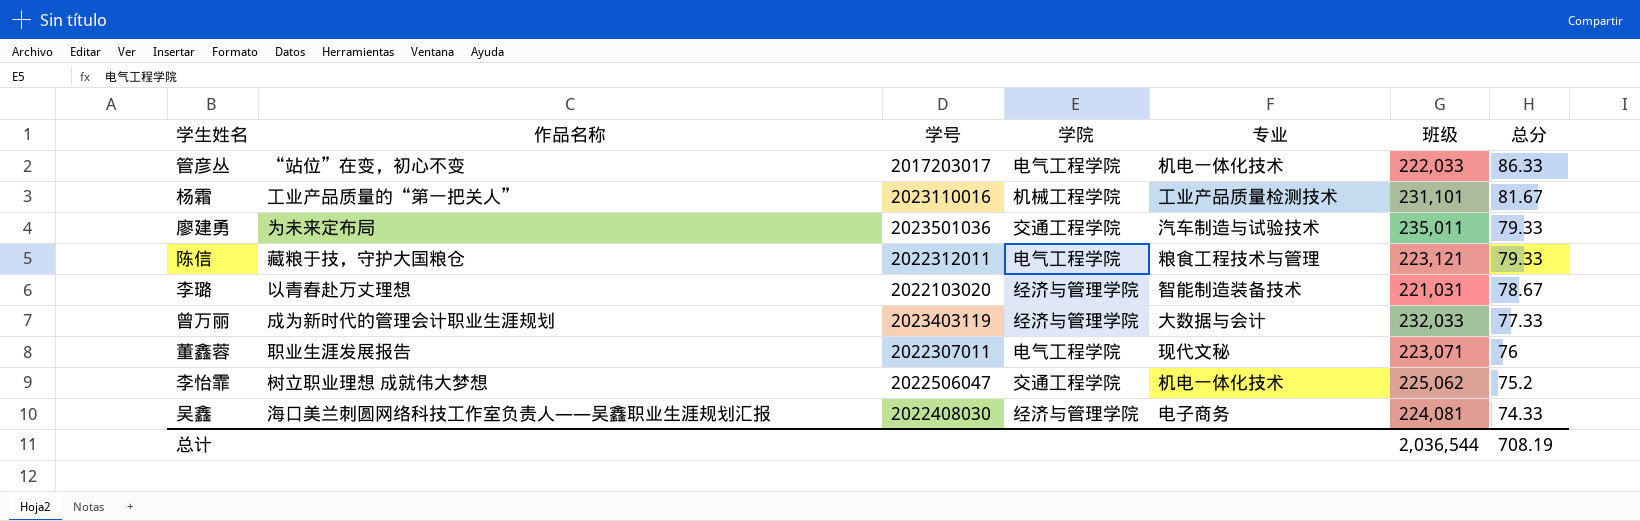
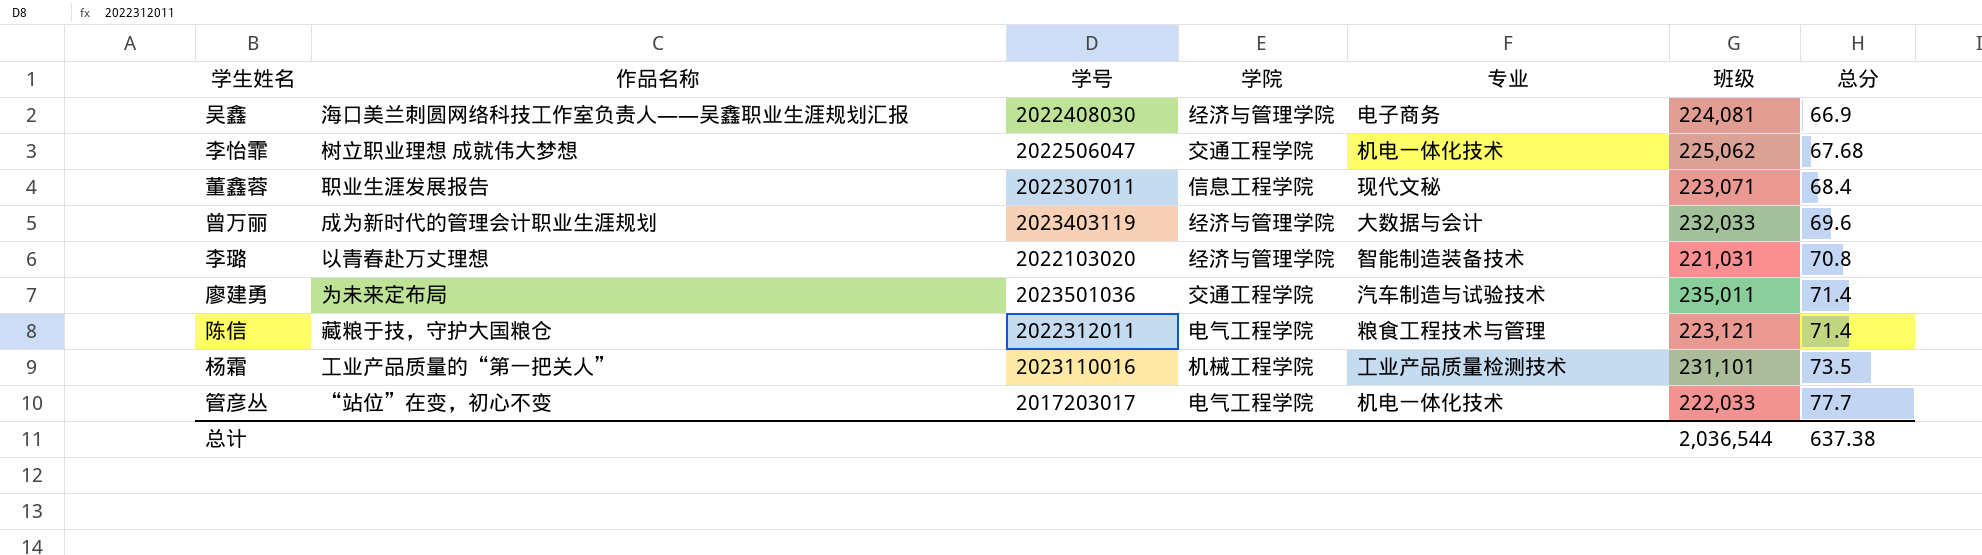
row order: 总分 descending -> 总分 ascending
吴鑫 | 总分: 74.33 -> 66.9
李怡霏 | 总分: 75.2 -> 67.68
董鑫蓉 | 学院: 电气工程学院 -> 信息工程学院
董鑫蓉 | 总分: 76 -> 68.4
曾万丽 | 总分: 77.33 -> 69.6
李璐 | 总分: 78.67 -> 70.8
廖建勇 | 总分: 79.33 -> 71.4
陈信 | 总分: 79.33 -> 71.4
杨霜 | 总分: 81.67 -> 73.5
管彦丛 | 总分: 86.33 -> 77.7
总计 | 总分: 708.19 -> 637.38

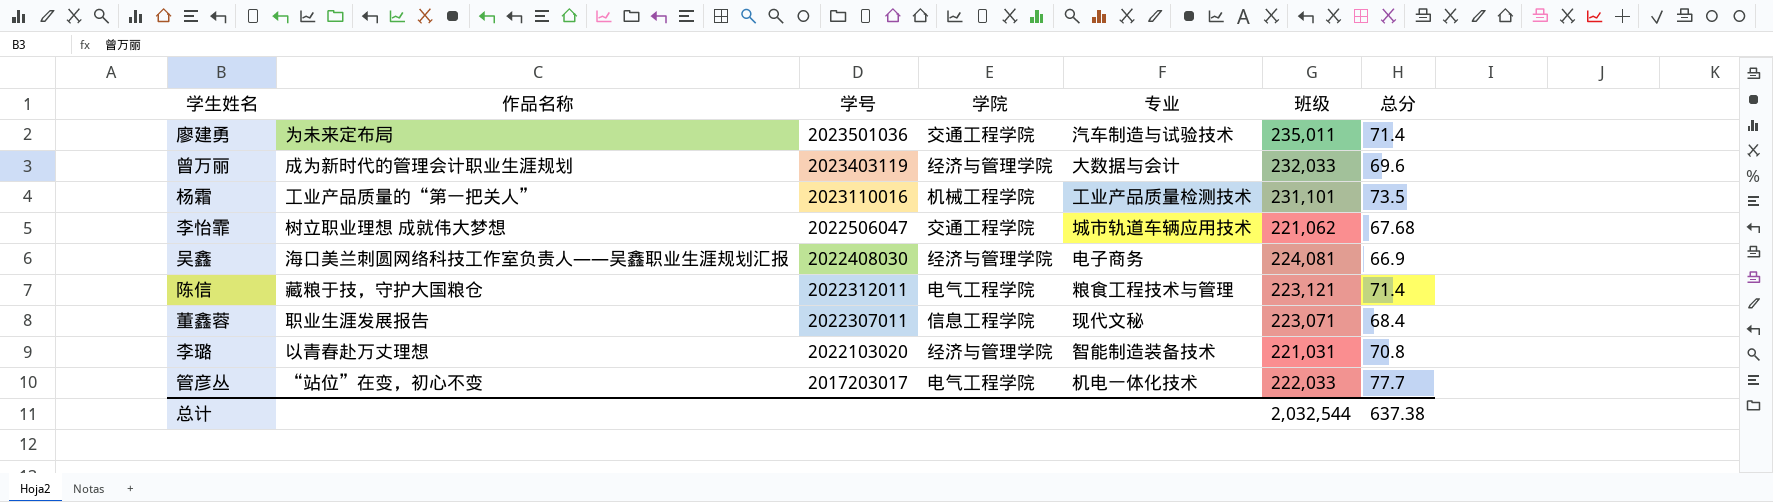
row order: 总分 ascending -> 学号 descending
李怡霏 | 专业: 机电一体化技术 -> 城市轨道车辆应用技术
李怡霏 | 班级: 225,062 -> 221,062
总计 | 班级: 2,036,544 -> 2,032,544

